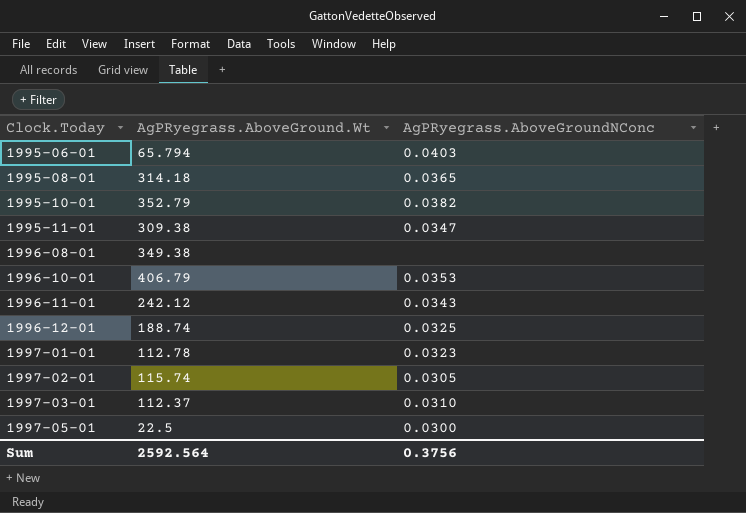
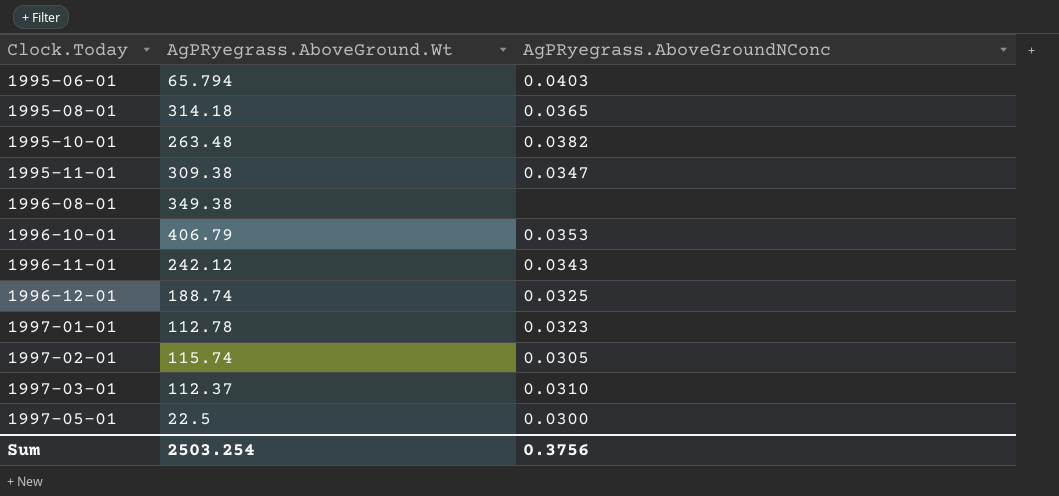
1995-10-01 | AgPRyegrass.AboveGround.Wt: 352.79 -> 263.48
Sum | AgPRyegrass.AboveGround.Wt: 2592.564 -> 2503.254

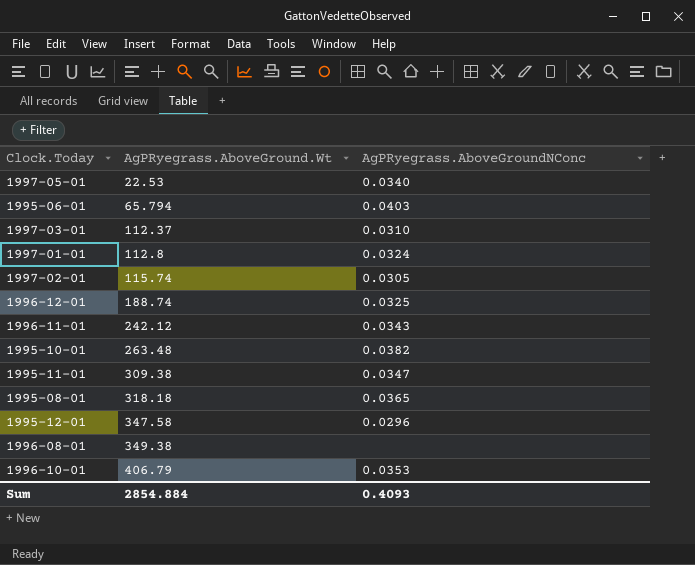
row order: Clock.Today ascending -> AgPRyegrass.AboveGround.Wt ascending
1997-05-01 | AgPRyegrass.AboveGround.Wt: 22.5 -> 22.53
1997-05-01 | AgPRyegrass.AboveGroundNConc: 0.0300 -> 0.0340
1997-01-01 | AgPRyegrass.AboveGround.Wt: 112.78 -> 112.8
1997-01-01 | AgPRyegrass.AboveGroundNConc: 0.0323 -> 0.0324
1995-08-01 | AgPRyegrass.AboveGround.Wt: 314.18 -> 318.18
row 1995-12-01: none -> 347.58 | 0.0296
Sum | AgPRyegrass.AboveGround.Wt: 2503.254 -> 2854.884
Sum | AgPRyegrass.AboveGroundNConc: 0.3756 -> 0.4093

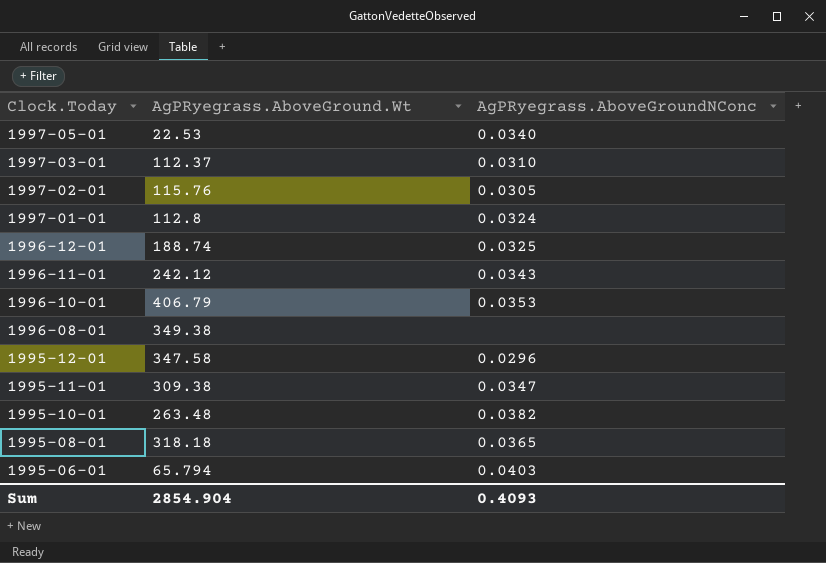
row order: AgPRyegrass.AboveGround.Wt ascending -> Clock.Today descending
1997-02-01 | AgPRyegrass.AboveGround.Wt: 115.74 -> 115.76
Sum | AgPRyegrass.AboveGround.Wt: 2854.884 -> 2854.904

